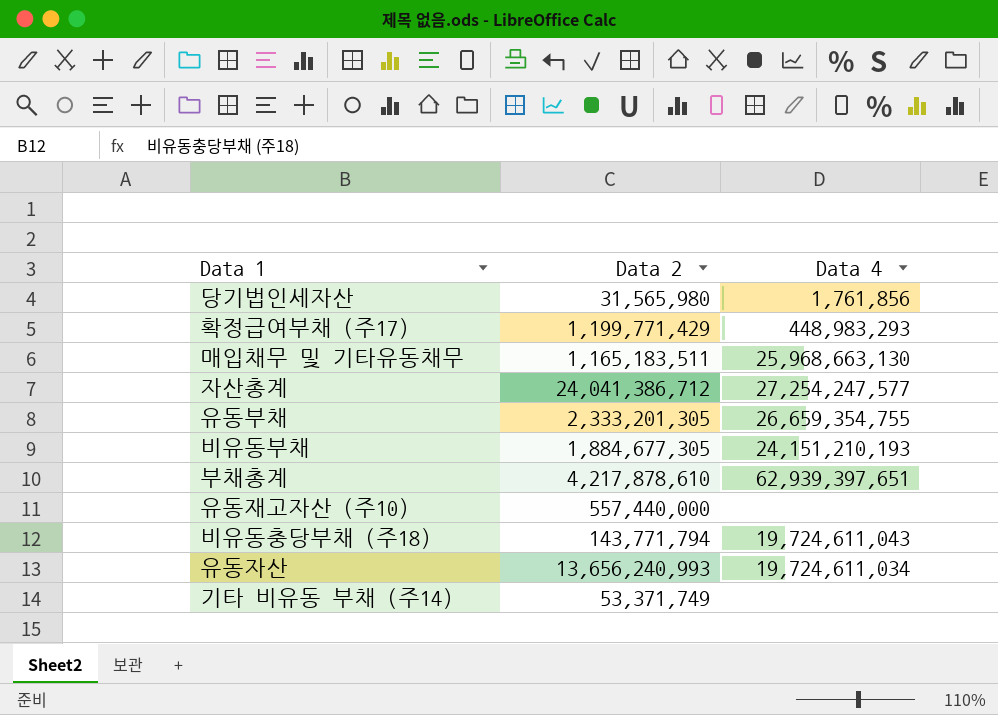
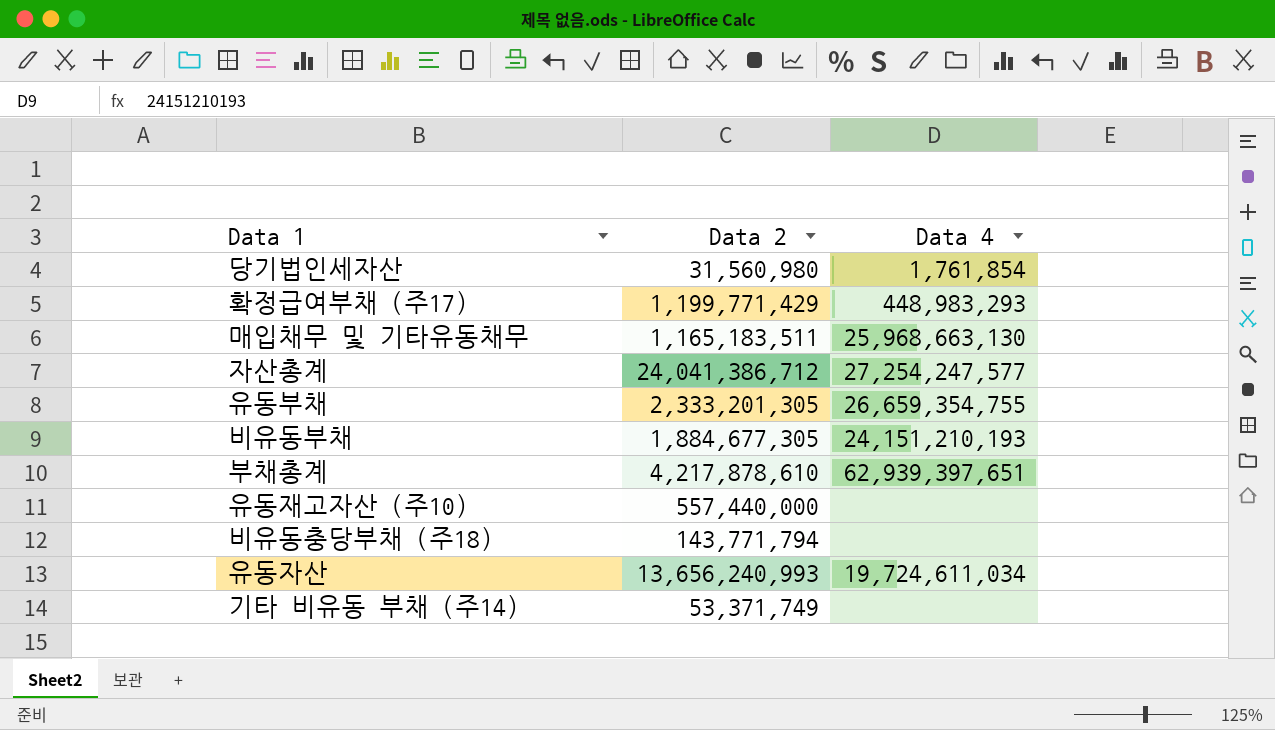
당기법인세자산 | Data 2: 31,565,980 -> 31,560,980
당기법인세자산 | Data 4: 1,761,856 -> 1,761,854
비유동충당부채 (주18) | Data 4: 19,724,611,043 -> none

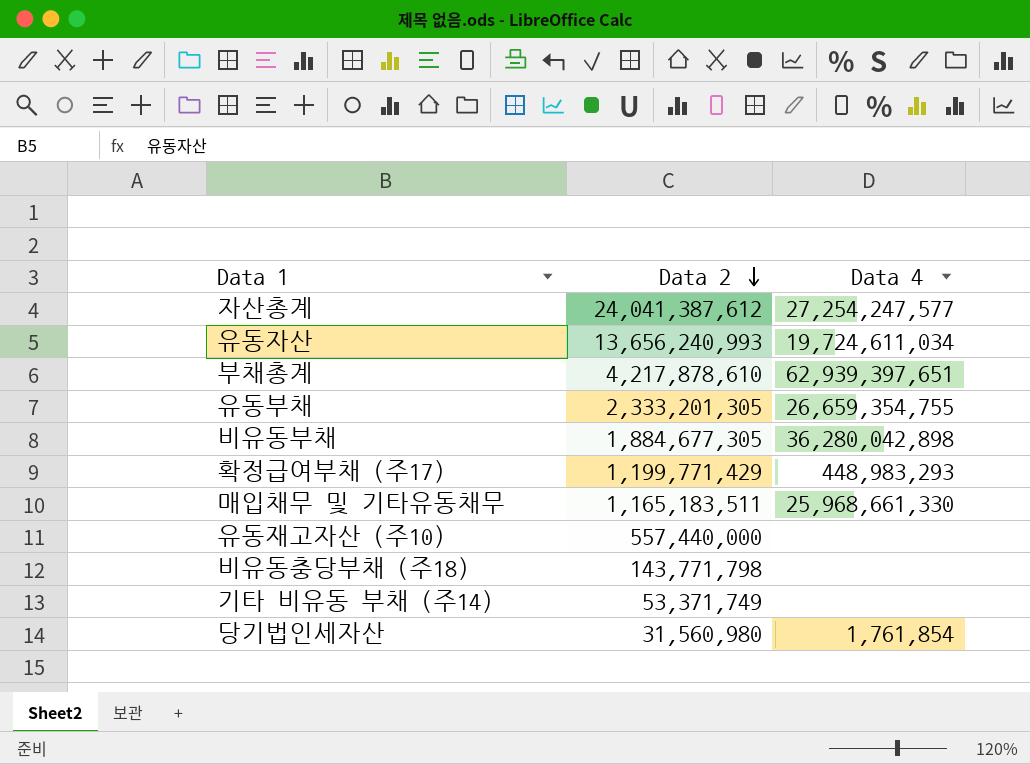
row order: none -> Data 2 descending
자산총계 | Data 2: 24,041,386,712 -> 24,041,387,612
비유동부채 | Data 4: 24,151,210,193 -> 36,280,042,898
매입채무 및 기타유동채무 | Data 4: 25,968,663,130 -> 25,968,661,330
비유동충당부채 (주18) | Data 2: 143,771,794 -> 143,771,798

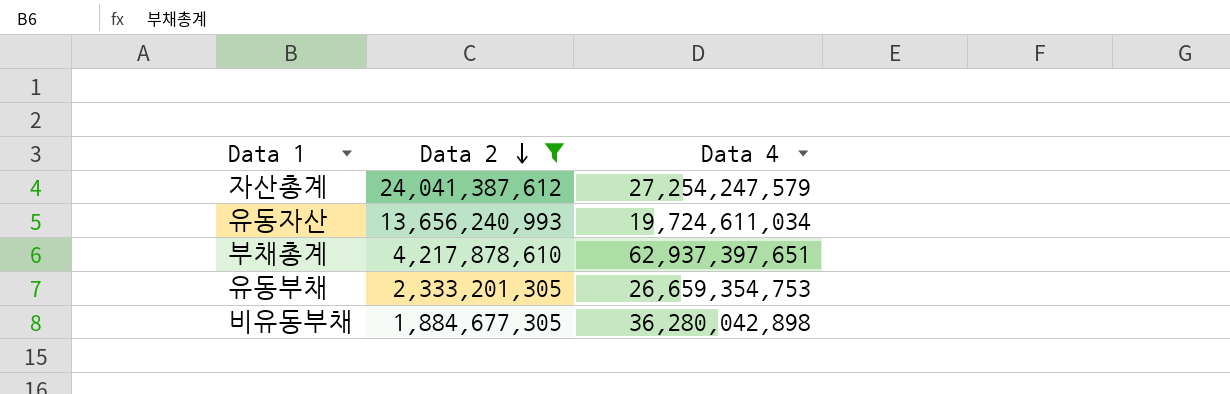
filter: none -> Data 2 >= 1,884,677,305
자산총계 | Data 4: 27,254,247,577 -> 27,254,247,579
부채총계 | Data 4: 62,939,397,651 -> 62,937,397,651
유동부채 | Data 4: 26,659,354,755 -> 26,659,354,753

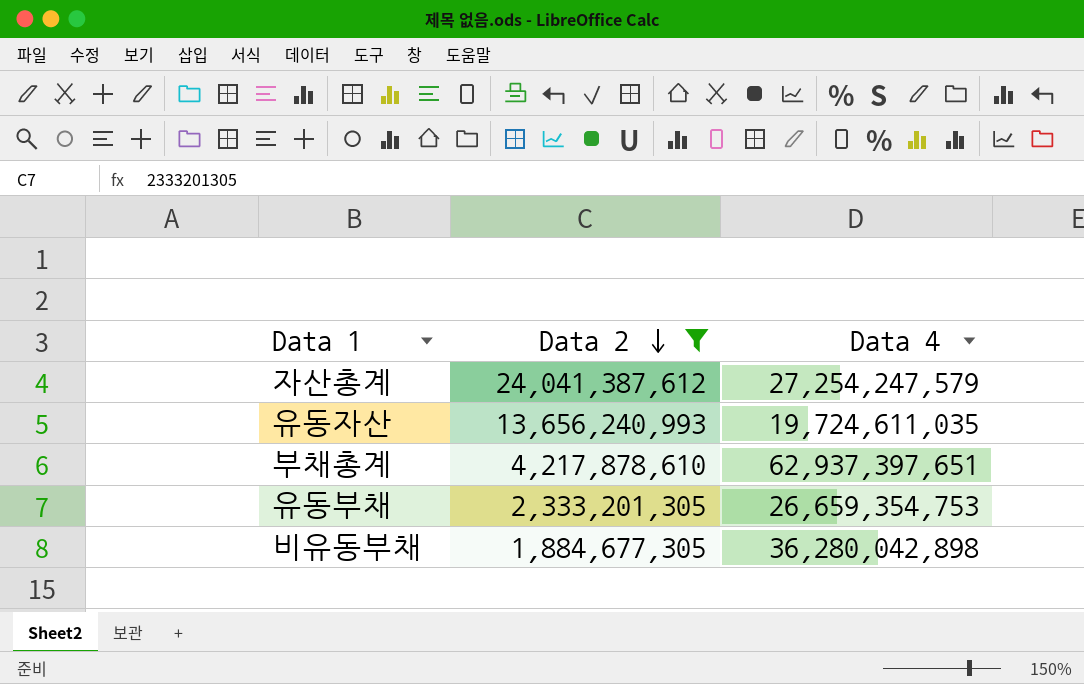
유동자산 | Data 4: 19,724,611,034 -> 19,724,611,035

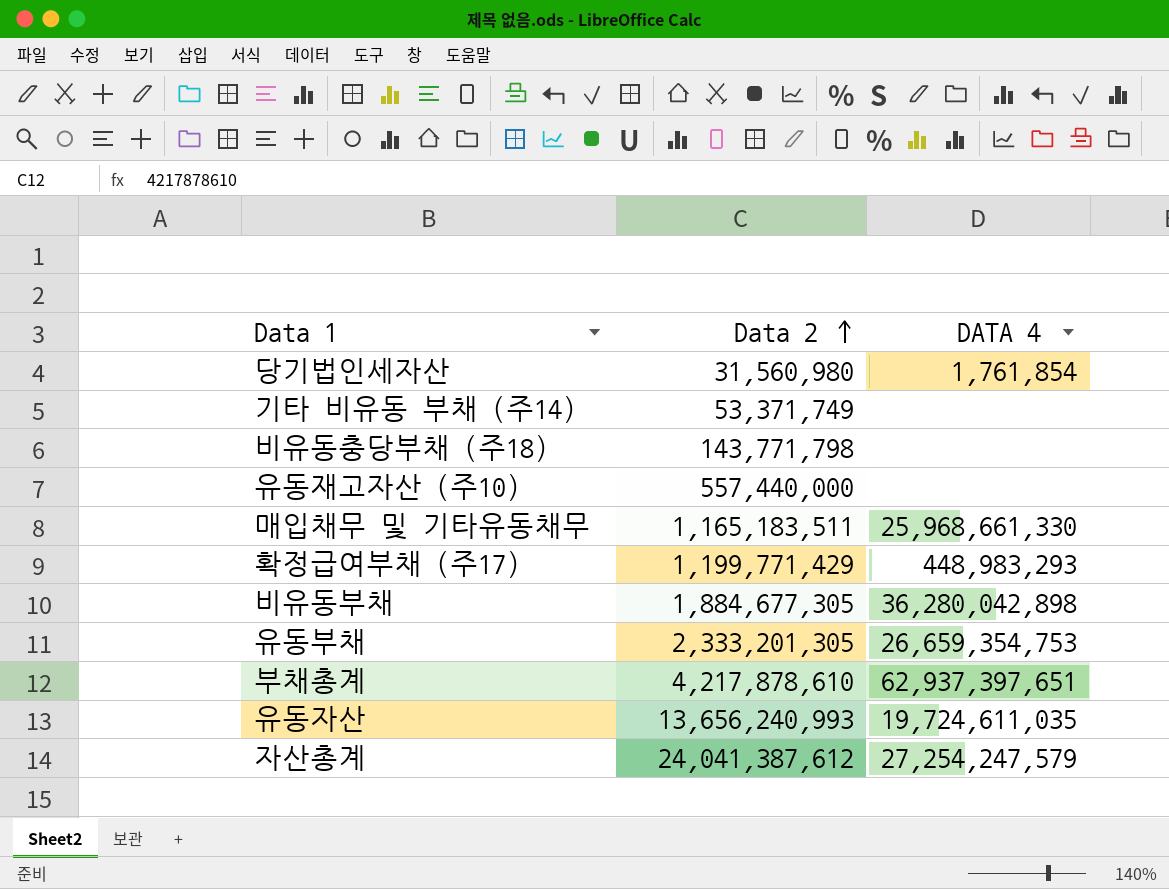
filter: Data 2 >= 1,884,677,305 -> none
row order: Data 2 descending -> Data 2 ascending
column name: Data 4 -> DATA 4

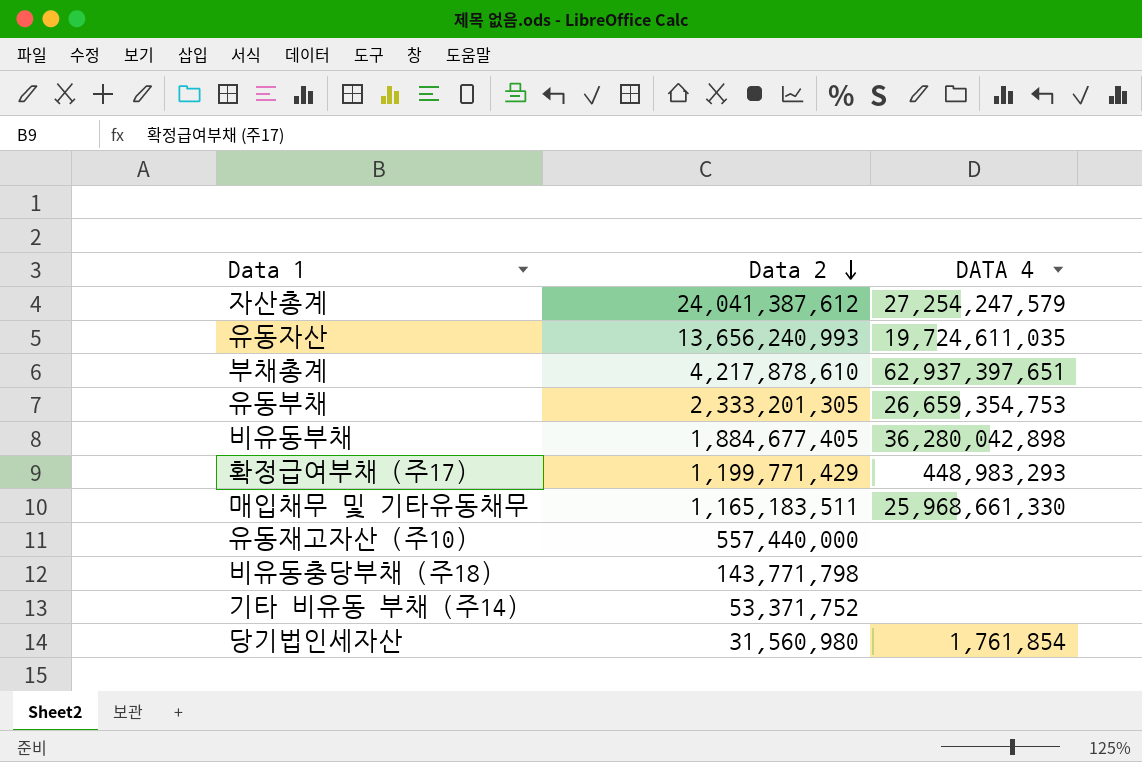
row order: Data 2 ascending -> Data 2 descending
비유동부채 | Data 2: 1,884,677,305 -> 1,884,677,405
기타 비유동 부채 (주14) | Data 2: 53,371,749 -> 53,371,752

